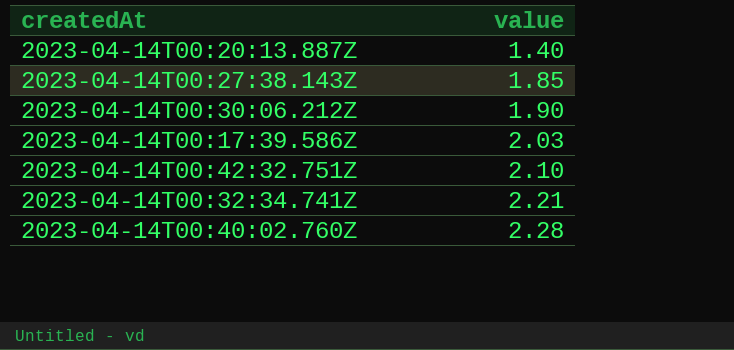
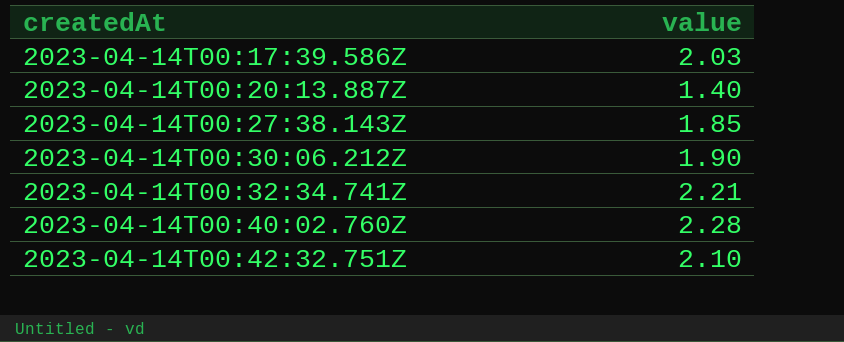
row order: value ascending -> createdAt ascending

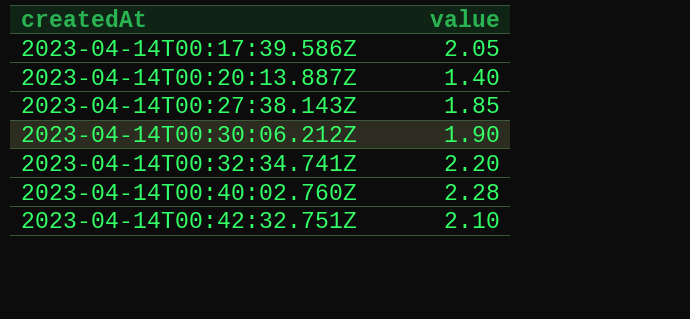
2023-04-14T00:17:39.586Z | value: 2.03 -> 2.05
2023-04-14T00:32:34.741Z | value: 2.21 -> 2.20

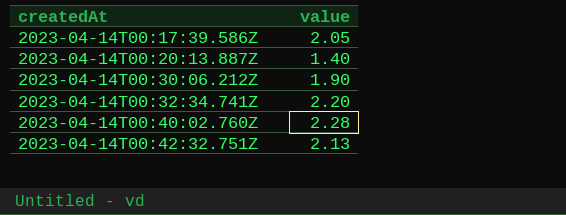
row 2023-04-14T00:27:38.143Z: 1.85 -> none
2023-04-14T00:42:32.751Z | value: 2.10 -> 2.13

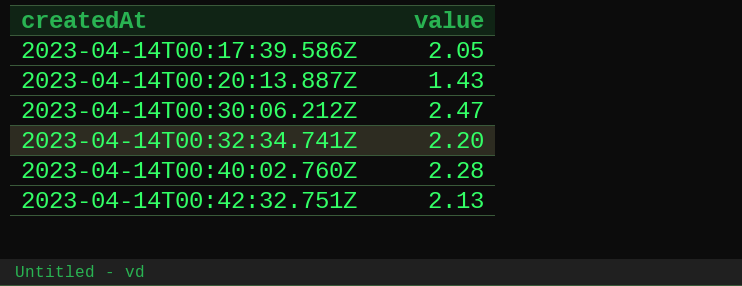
2023-04-14T00:20:13.887Z | value: 1.40 -> 1.43
2023-04-14T00:30:06.212Z | value: 1.90 -> 2.47

